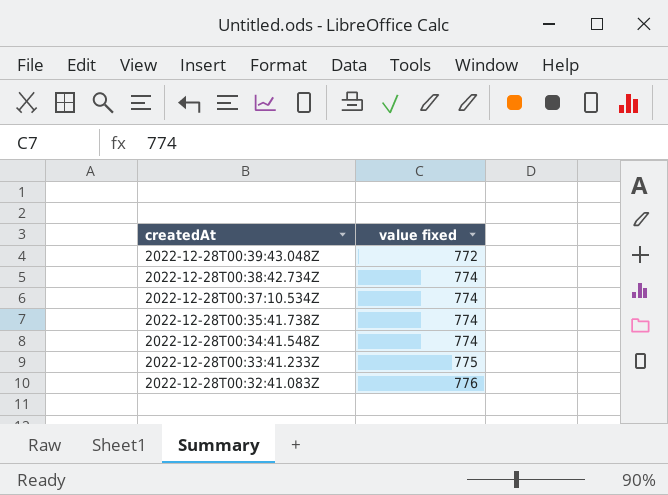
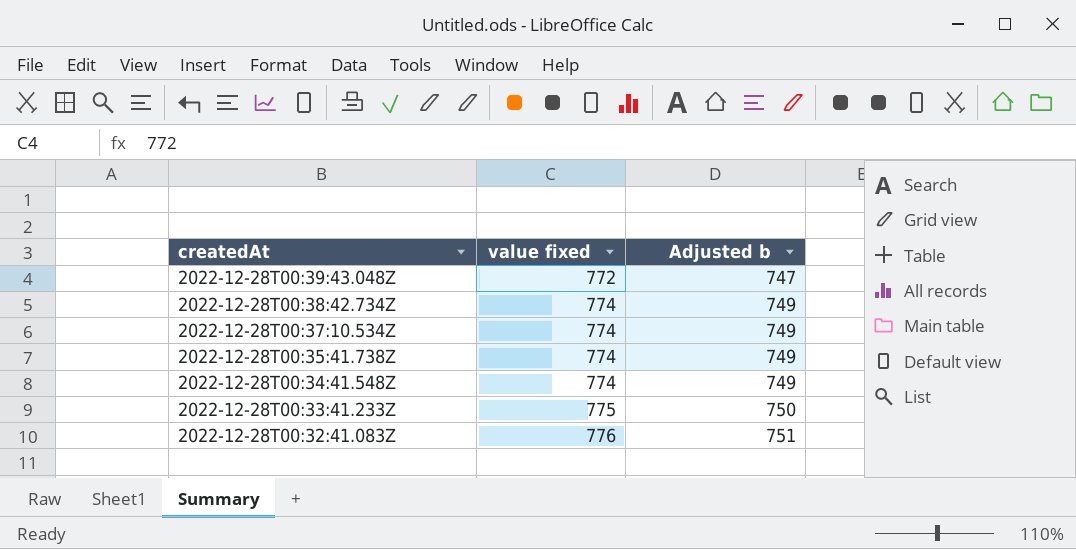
column Adjusted b | formula: none -> [value fixed] - 25

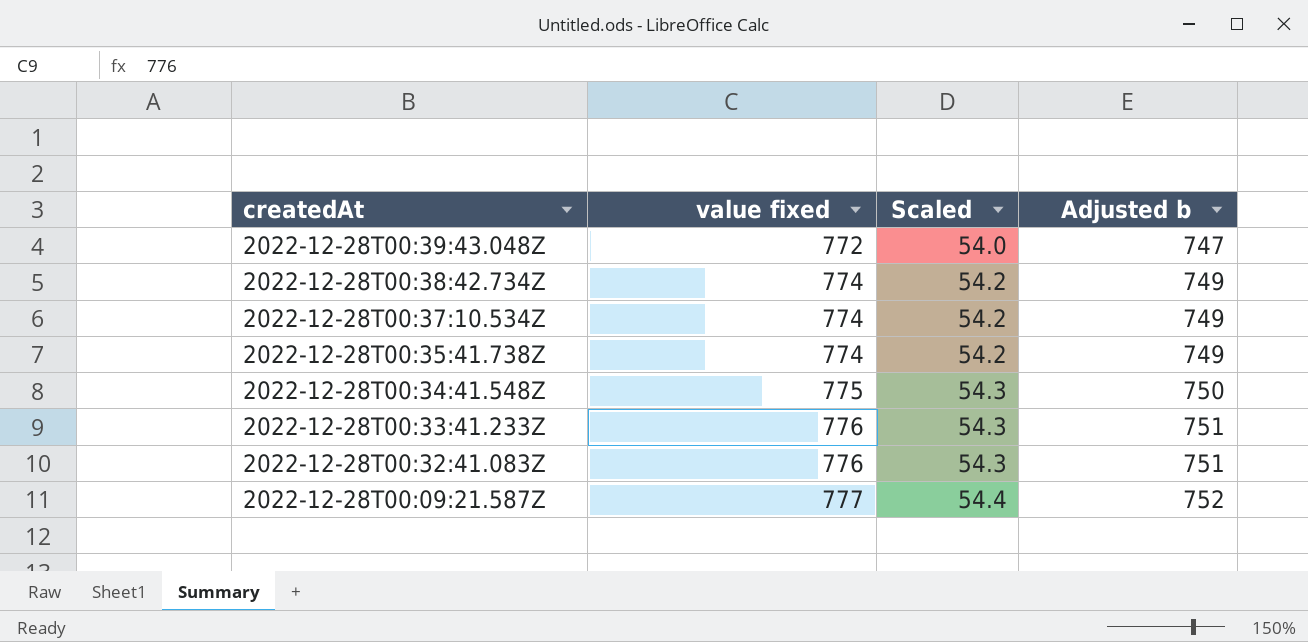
column Scaled | formula: none -> [value fixed] * 0.07
2022-12-28T00:34:41.548Z | value fixed: 774 -> 775
2022-12-28T00:34:41.548Z | Adjusted b: 749 -> 750
2022-12-28T00:33:41.233Z | value fixed: 775 -> 776
2022-12-28T00:33:41.233Z | Adjusted b: 750 -> 751
row 2022-12-28T00:09:21.587Z: none -> 777 | 54.4 | 752

